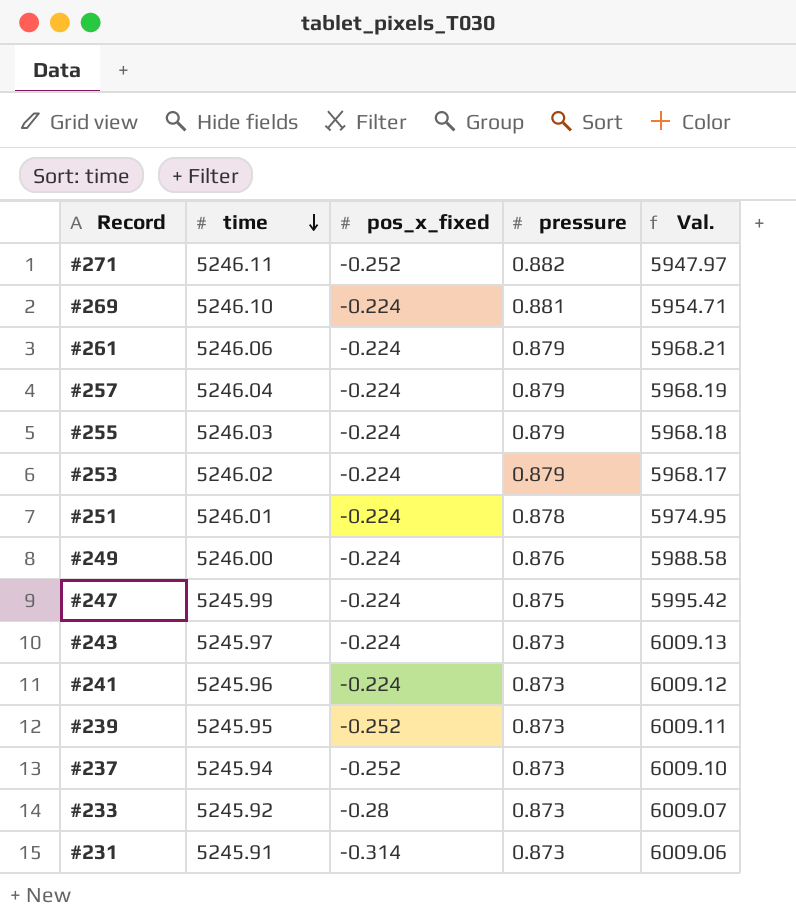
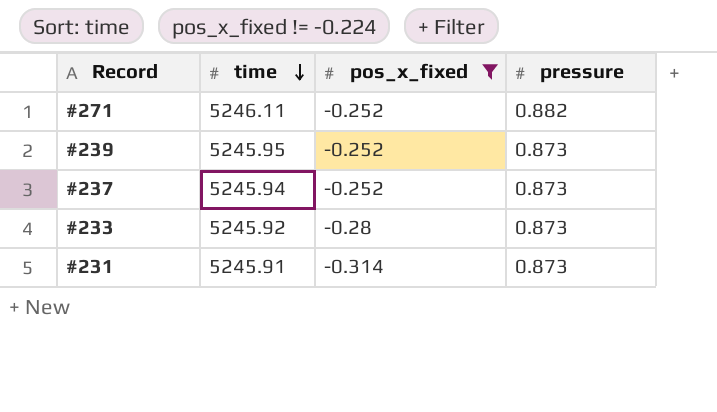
filter: none -> pos_x_fixed != -0.224
column Val. | formula: [time] / [pressure] -> none

